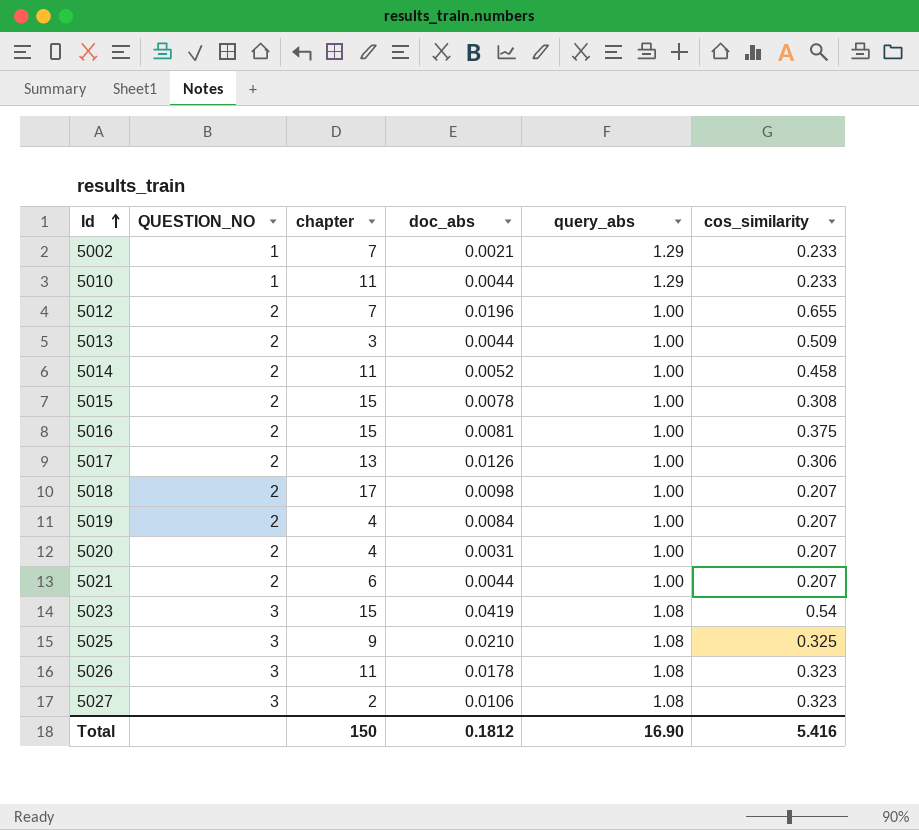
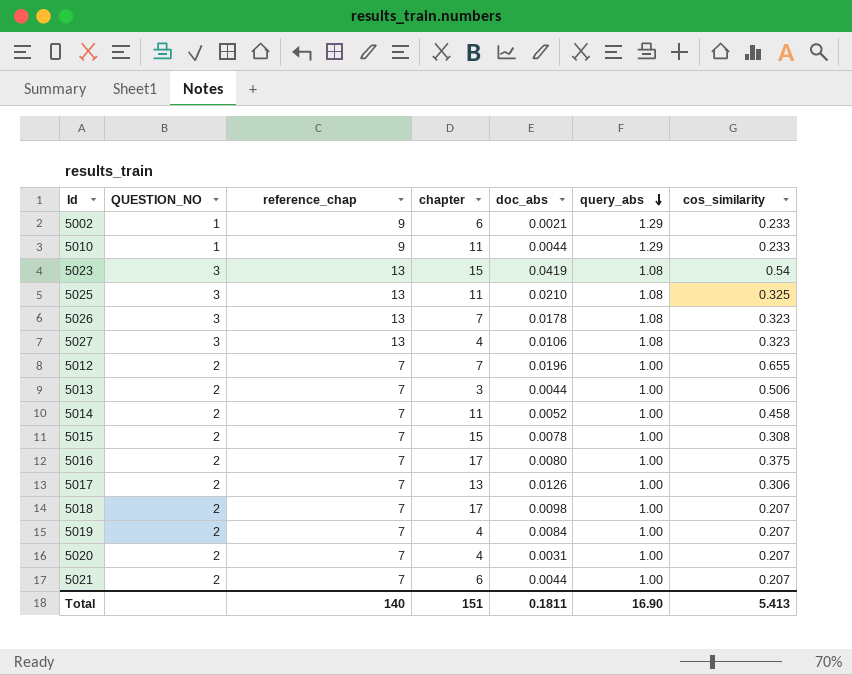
row order: Id ascending -> query_abs descending
column reference_chap | position: none -> 3
5002 | chapter: 7 -> 6
5025 | chapter: 9 -> 11
5026 | chapter: 11 -> 7
5027 | chapter: 2 -> 4
5013 | cos_similarity: 0.509 -> 0.506
5016 | chapter: 15 -> 17
5016 | doc_abs: 0.0081 -> 0.0080
Total | chapter: 150 -> 151
Total | doc_abs: 0.1812 -> 0.1811
Total | cos_similarity: 5.416 -> 5.413

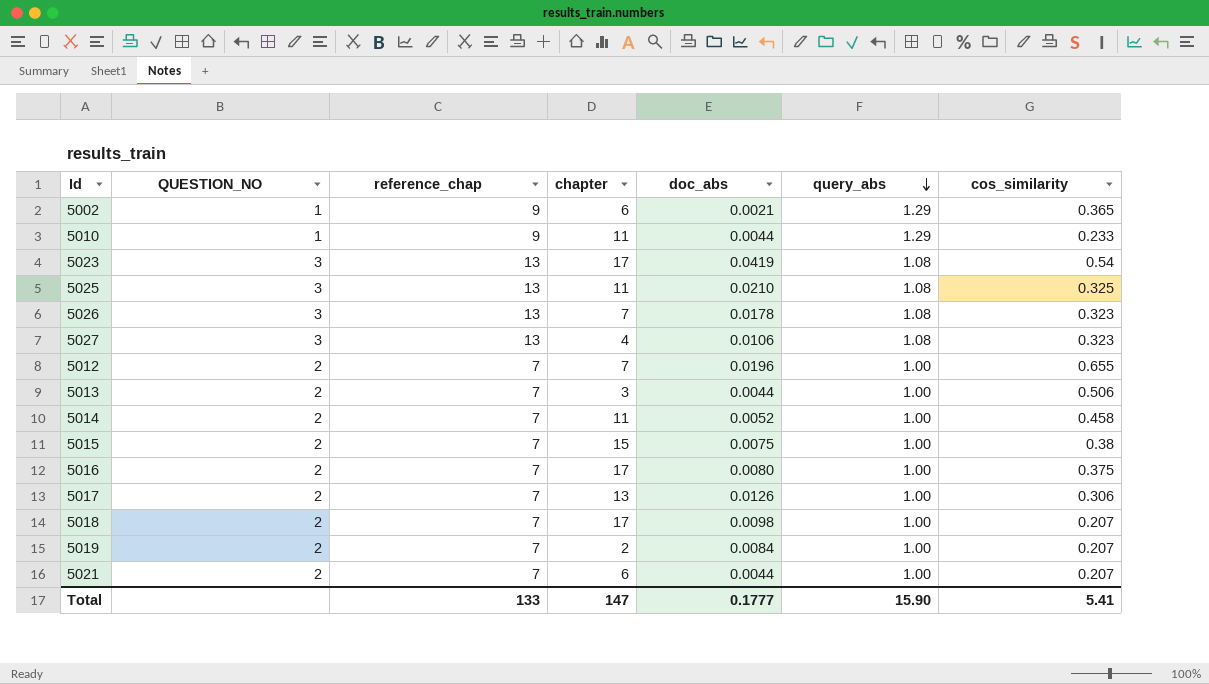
row 5020: 2 | 7 | 4 | 0.0031 | 1.00 | 0.207 -> none
5002 | cos_similarity: 0.233 -> 0.365
5023 | chapter: 15 -> 17
5015 | doc_abs: 0.0078 -> 0.0075
5015 | cos_similarity: 0.308 -> 0.38
5019 | chapter: 4 -> 2
Total | reference_chap: 140 -> 133
Total | chapter: 151 -> 147
Total | doc_abs: 0.1811 -> 0.1777
Total | query_abs: 16.90 -> 15.90
Total | cos_similarity: 5.413 -> 5.41

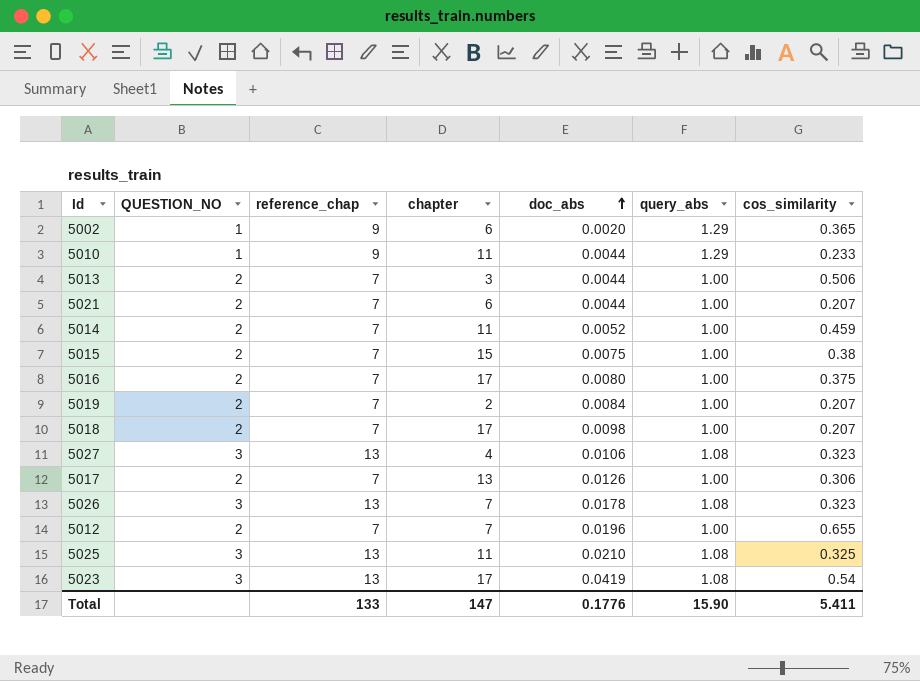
row order: query_abs descending -> doc_abs ascending
5002 | doc_abs: 0.0021 -> 0.0020
5014 | cos_similarity: 0.458 -> 0.459
Total | doc_abs: 0.1777 -> 0.1776
Total | cos_similarity: 5.41 -> 5.411

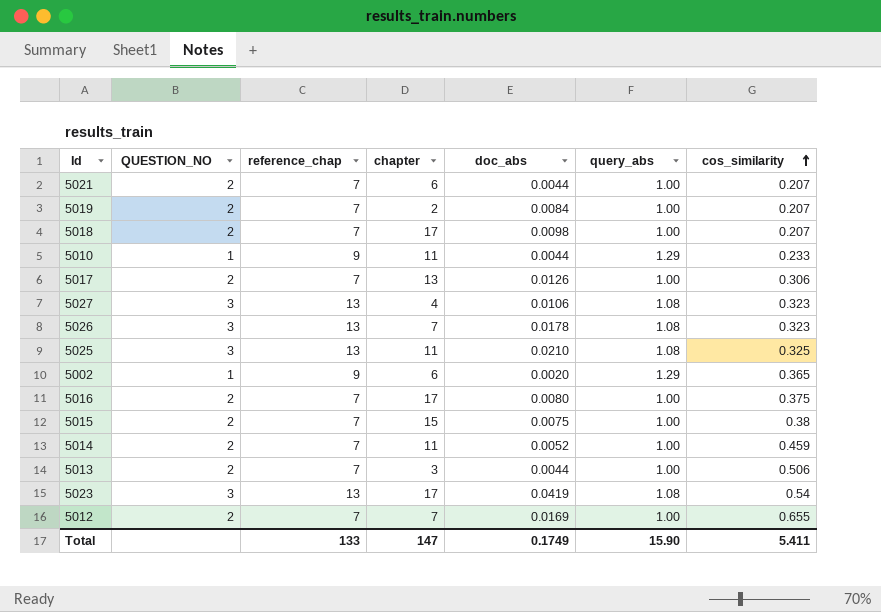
row order: doc_abs ascending -> cos_similarity ascending
5012 | doc_abs: 0.0196 -> 0.0169
Total | doc_abs: 0.1776 -> 0.1749

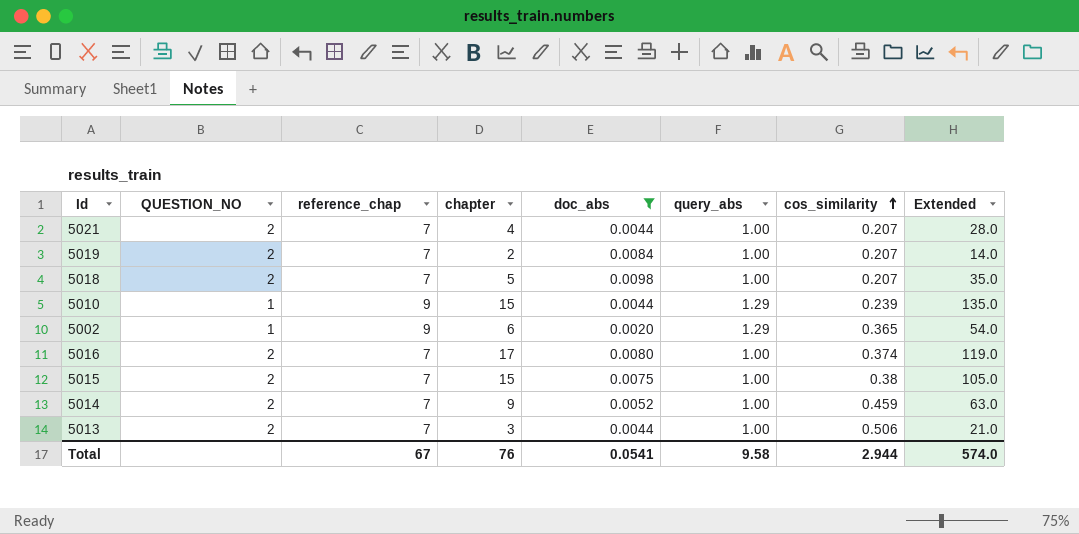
filter: none -> doc_abs <= 0.0098
column Extended | formula: none -> [reference_chap] * [chapter]
5021 | chapter: 6 -> 4
5018 | chapter: 17 -> 5
5010 | chapter: 11 -> 15
5010 | cos_similarity: 0.233 -> 0.239
5016 | cos_similarity: 0.375 -> 0.374
5014 | chapter: 11 -> 9
Total | reference_chap: 133 -> 67
Total | chapter: 147 -> 76
Total | doc_abs: 0.1749 -> 0.0541
Total | query_abs: 15.90 -> 9.58
Total | cos_similarity: 5.411 -> 2.944

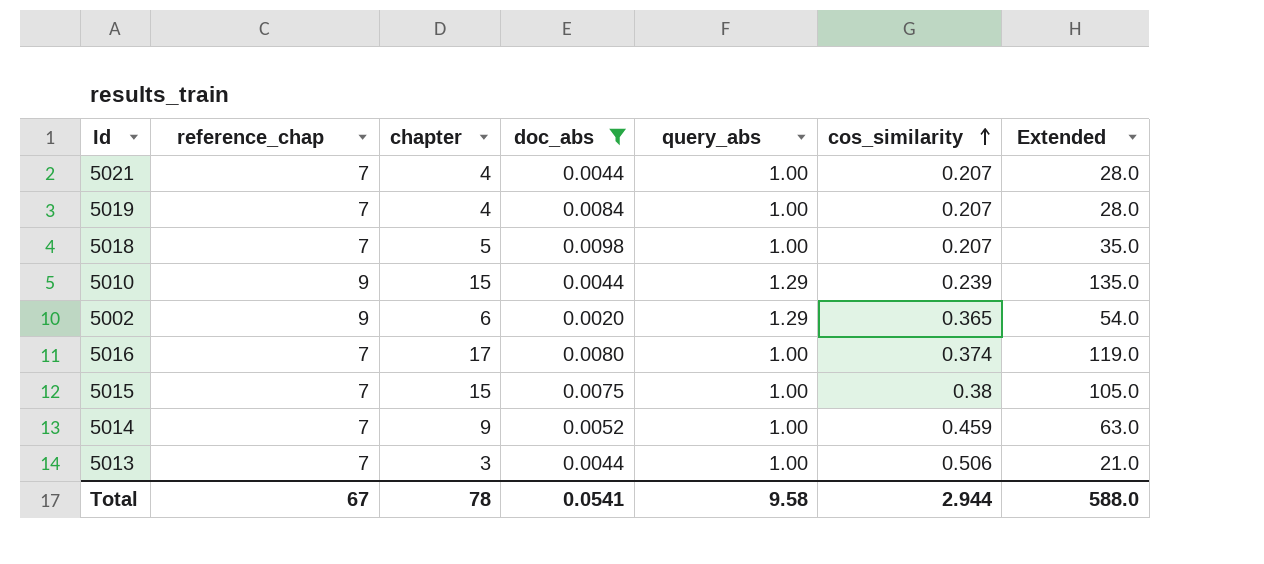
column QUESTION_NO | position: 2 -> none
5019 | chapter: 2 -> 4
5019 | Extended: 14.0 -> 28.0
Total | chapter: 76 -> 78
Total | Extended: 574.0 -> 588.0

